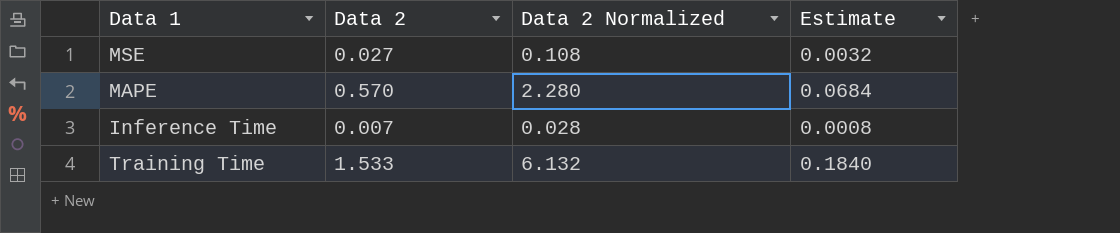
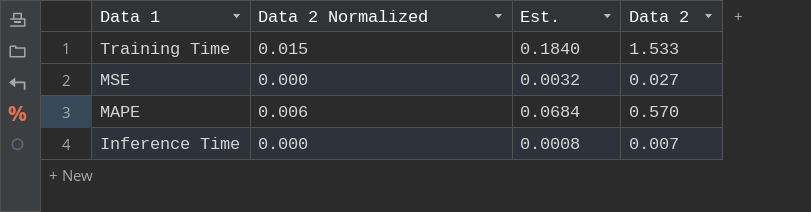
row order: none -> Data 1 descending
column Data 2 Normalized | formula: [Data 2] * 4 -> [Data 2] * 0.01
column name: Estimate -> Est.
column Data 2 | position: 2 -> 4

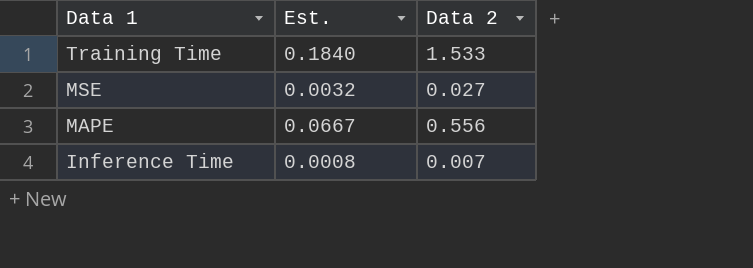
column Data 2 Normalized | formula: [Data 2] * 0.01 -> none
MAPE | Est.: 0.0684 -> 0.0667
MAPE | Data 2: 0.570 -> 0.556

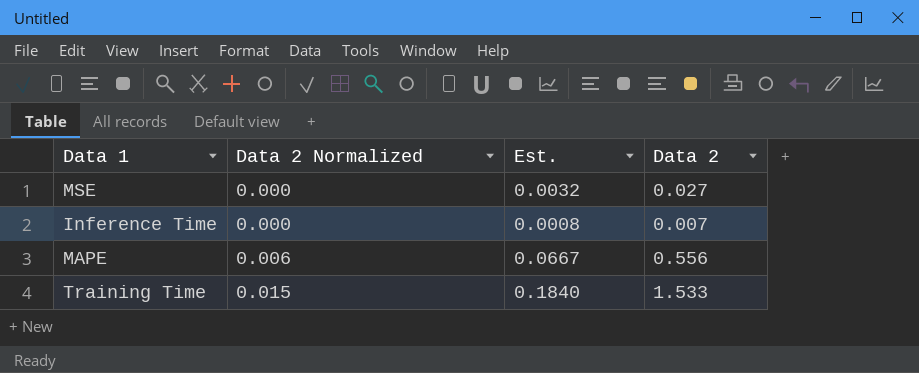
row order: Data 1 descending -> Data 2 Normalized ascending
column Data 2 Normalized | formula: none -> [Data 2] * 0.01

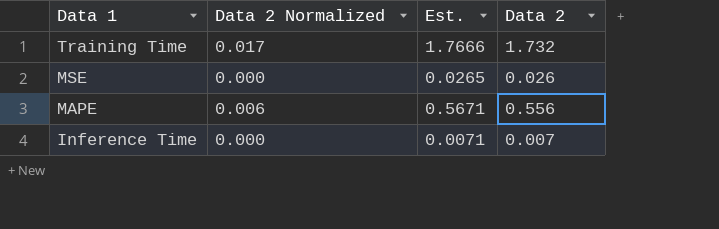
row order: Data 2 Normalized ascending -> Data 1 descending
column Est. | formula: [Data 2] * 0.12 -> [Data 2] * 1.02
Training Time | Data 2 Normalized: 0.015 -> 0.017
Training Time | Data 2: 1.533 -> 1.732
MSE | Data 2: 0.027 -> 0.026

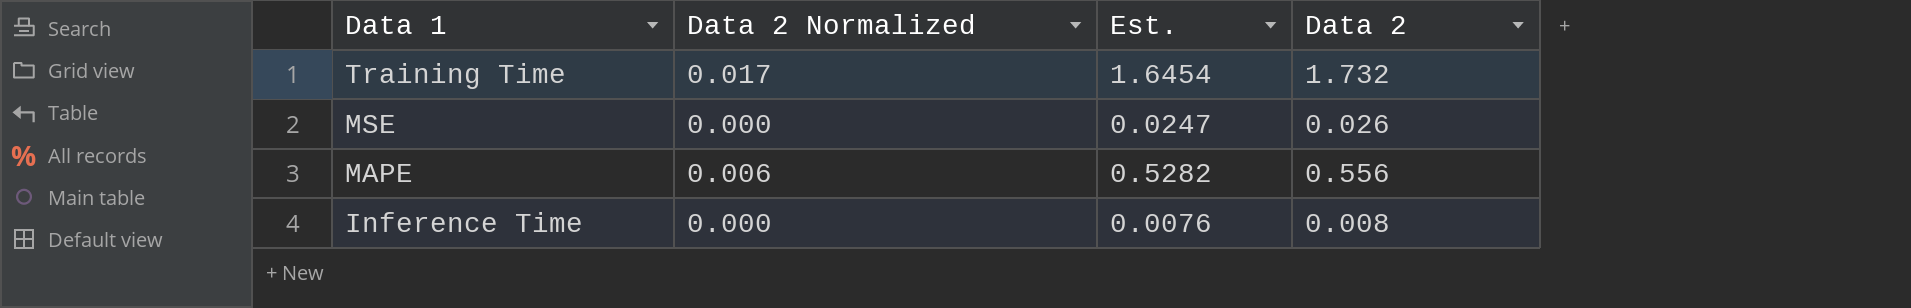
column Est. | formula: [Data 2] * 1.02 -> [Data 2] * 0.95
Inference Time | Data 2: 0.007 -> 0.008

